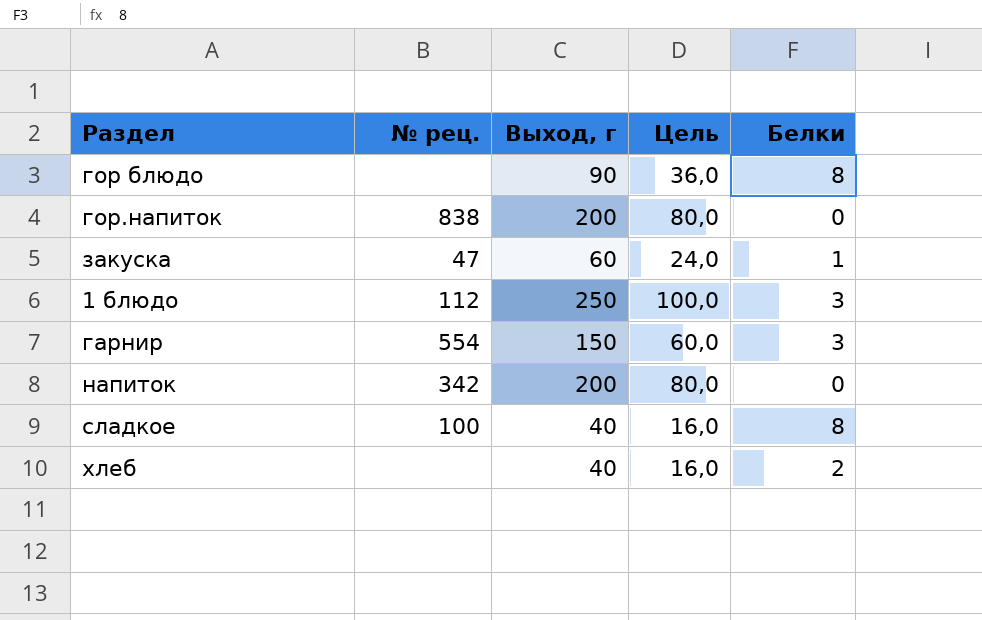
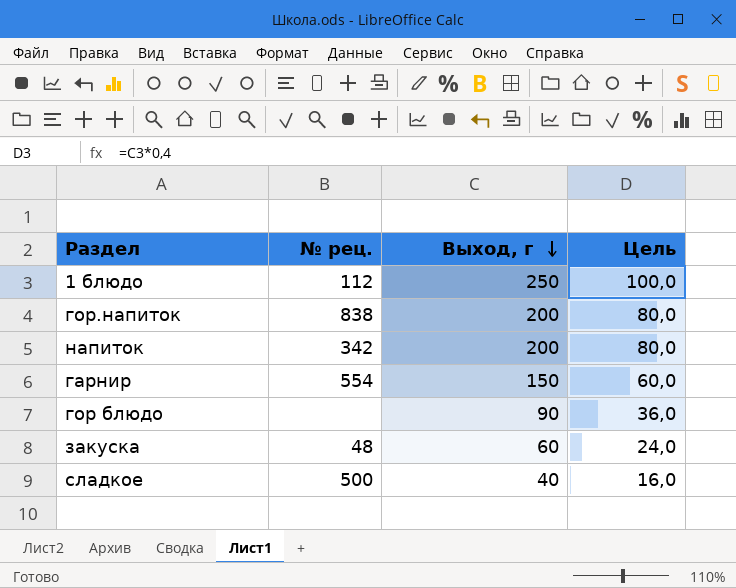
row order: none -> Выход, г descending
column Белки | position: 5 -> none
row хлеб: none | 40 | 16,0 | 2 -> none
закуска | № рец.: 47 -> 48
сладкое | № рец.: 100 -> 500

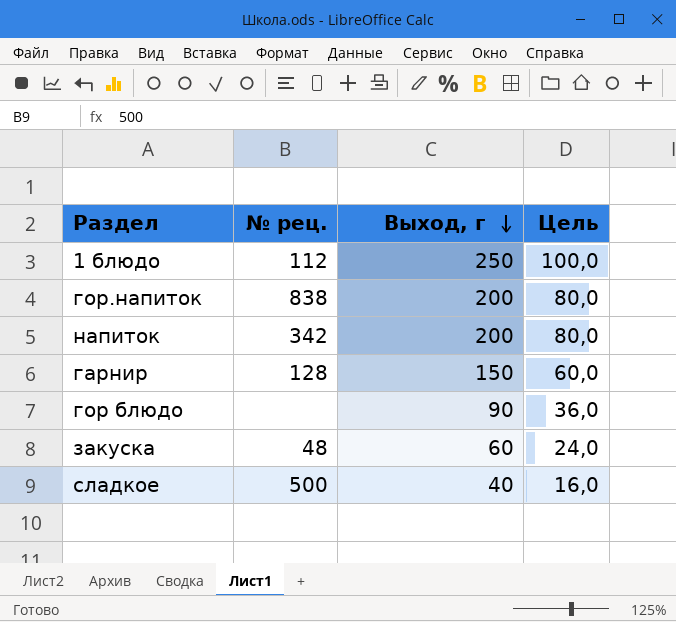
гарнир | № рец.: 554 -> 128

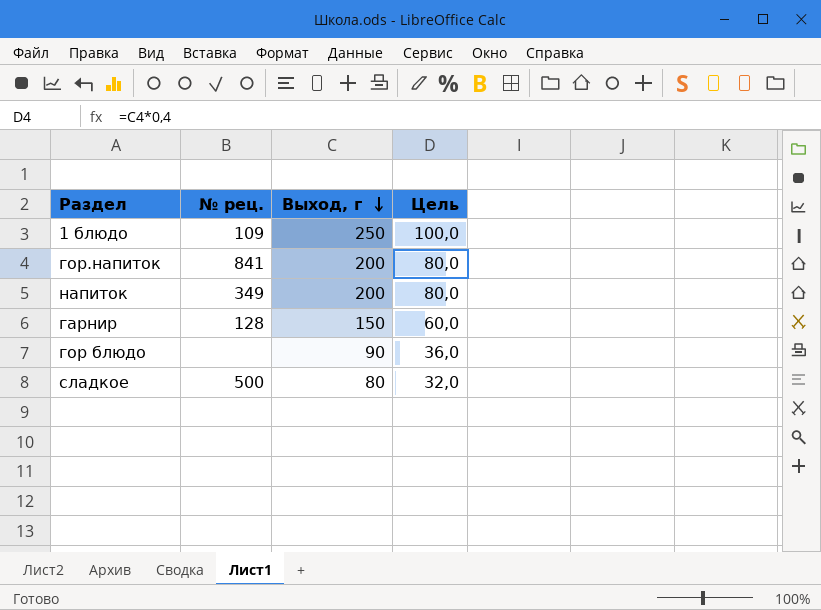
row закуска: 48 | 60 | 24,0 -> none
1 блюдо | № рец.: 112 -> 109
гор.напиток | № рец.: 838 -> 841
напиток | № рец.: 342 -> 349
сладкое | Выход, г: 40 -> 80
сладкое | Цель: 16,0 -> 32,0

